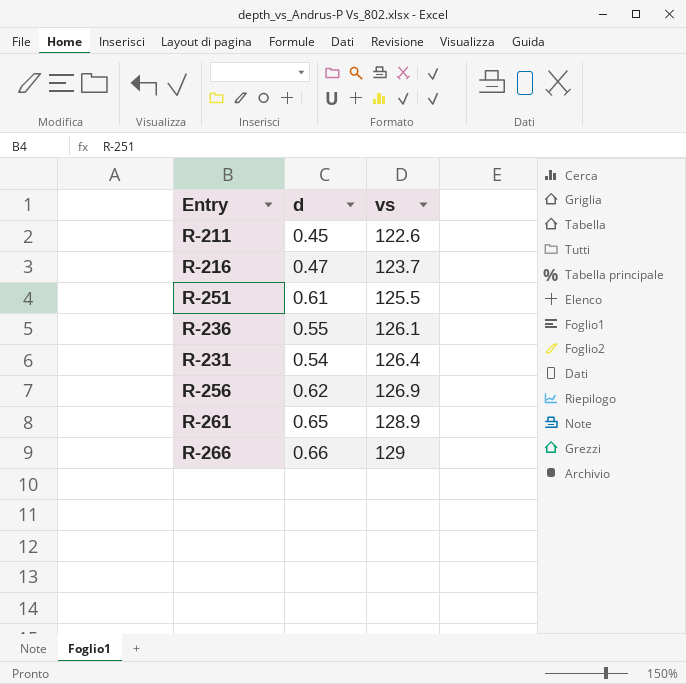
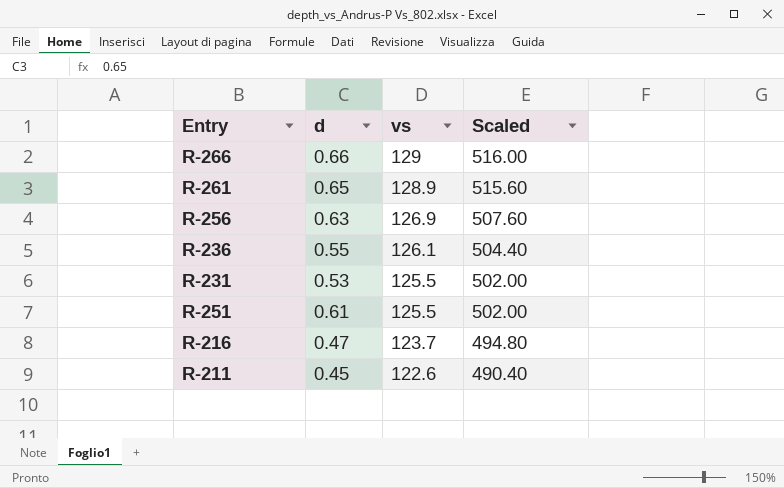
row order: vs ascending -> vs descending
column Scaled | formula: none -> [vs] * 4
R-256 | d: 0.62 -> 0.63
R-231 | d: 0.54 -> 0.53
R-231 | vs: 126.4 -> 125.5

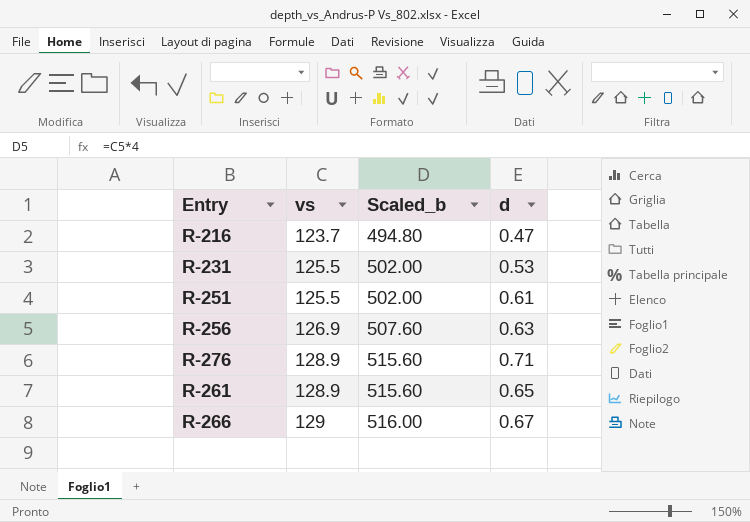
row order: vs descending -> vs ascending
column name: Scaled -> Scaled_b
column d | position: 2 -> 4
row R-236: 0.55 | 126.1 | 504.40 -> none
row R-211: 0.45 | 122.6 | 490.40 -> none
row R-276: none -> 128.9 | 515.60 | 0.71
R-266 | d: 0.66 -> 0.67

